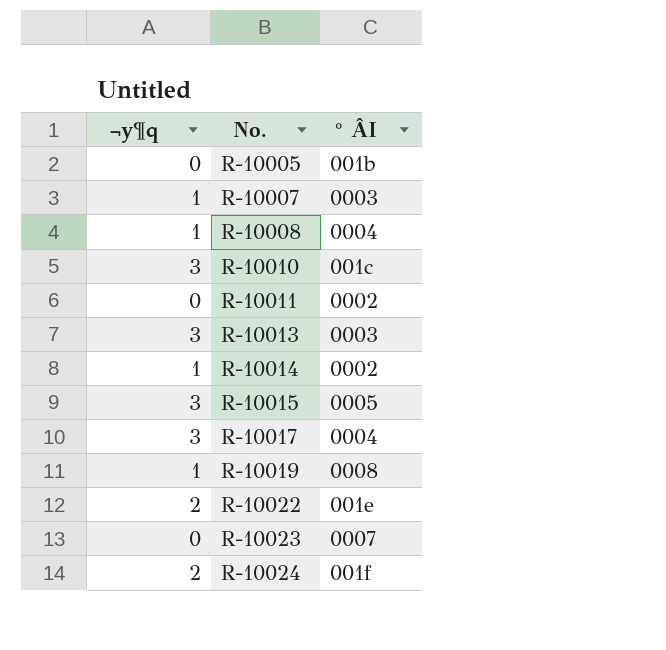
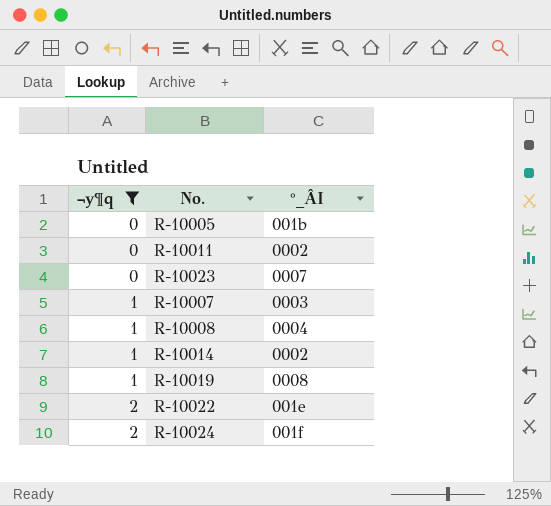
filter: none -> ¬y¶q != 3
row order: No. ascending -> ¬y¶q ascending
column name: ° ÂI -> °_ÂI

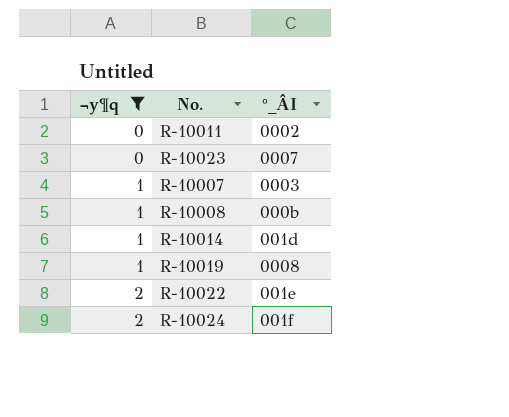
row R-10005: 0 | 001b -> none
R-10008 | °_ÂI: 0004 -> 000b
R-10014 | °_ÂI: 0002 -> 001d

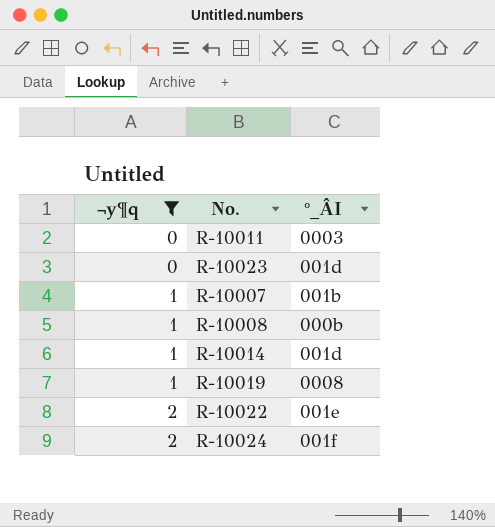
R-10011 | °_ÂI: 0002 -> 0003
R-10023 | °_ÂI: 0007 -> 001d
R-10007 | °_ÂI: 0003 -> 001b

